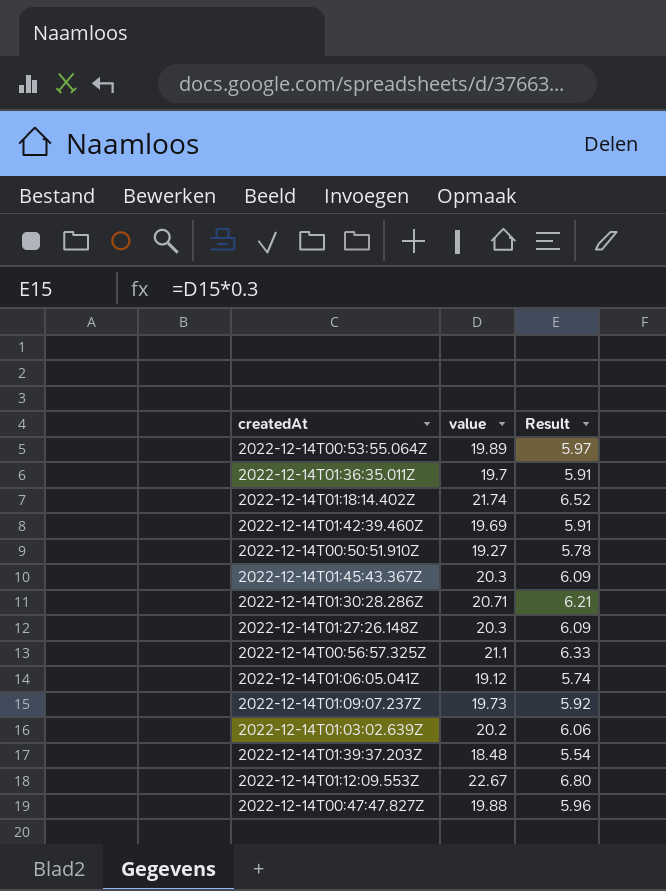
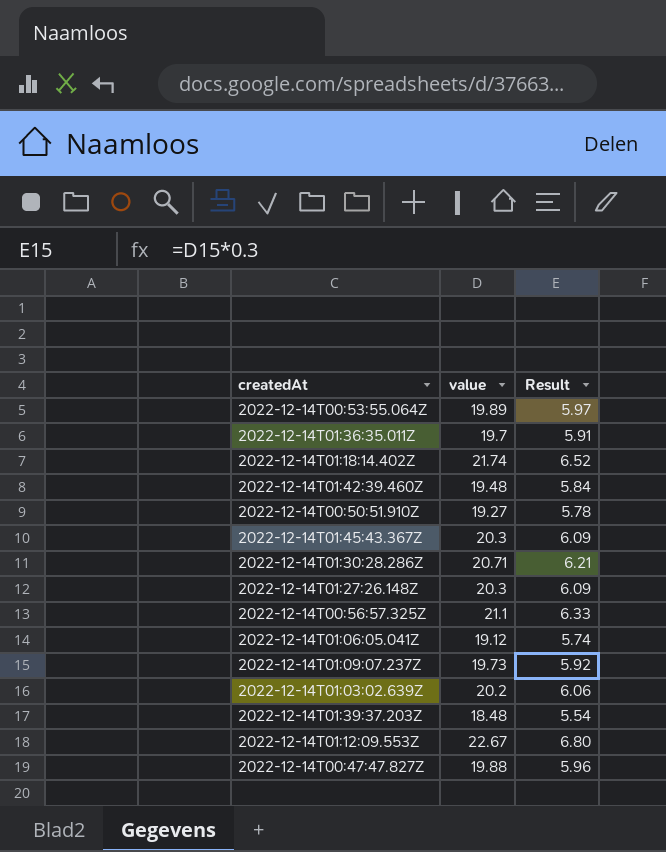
2022-12-14T01:42:39.460Z | value: 19.69 -> 19.48
2022-12-14T01:42:39.460Z | Result: 5.91 -> 5.84

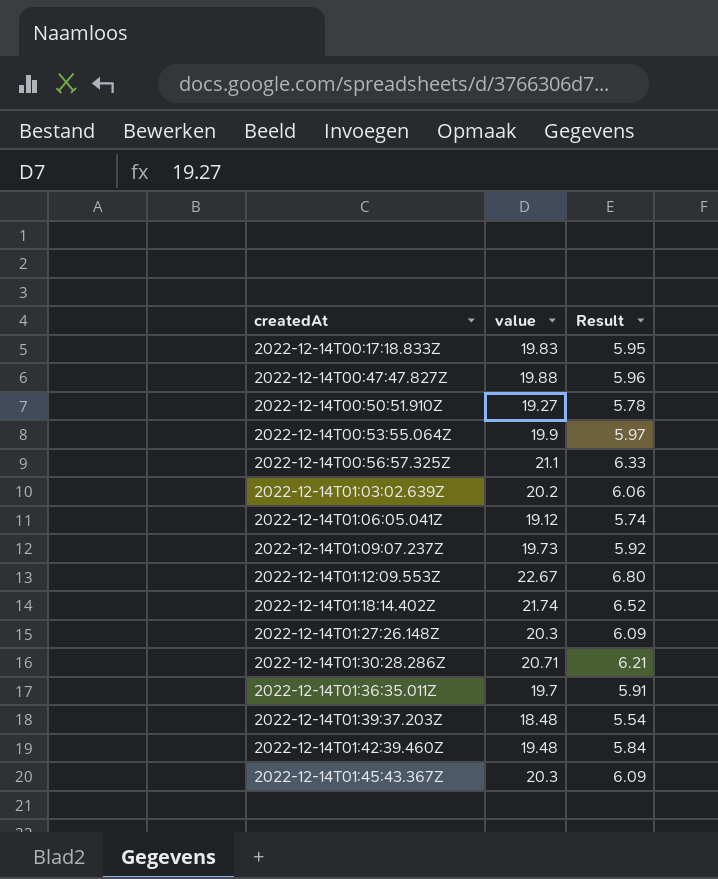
row order: none -> createdAt ascending
row 2022-12-14T00:17:18.833Z: none -> 19.83 | 5.95
2022-12-14T00:53:55.064Z | value: 19.89 -> 19.9

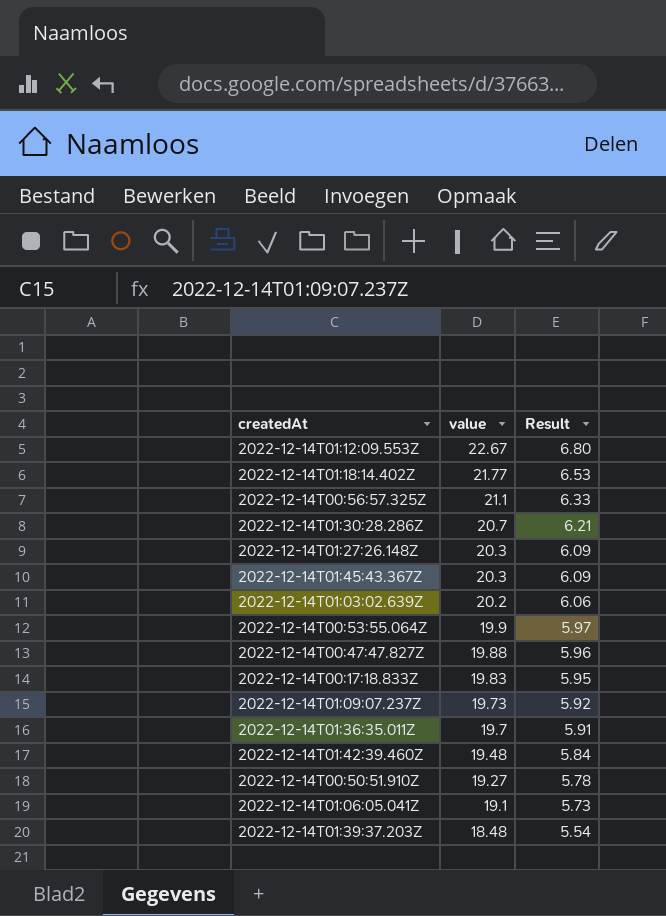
row order: createdAt ascending -> value descending
2022-12-14T01:18:14.402Z | value: 21.74 -> 21.77
2022-12-14T01:18:14.402Z | Result: 6.52 -> 6.53
2022-12-14T01:30:28.286Z | value: 20.71 -> 20.7
2022-12-14T01:06:05.041Z | value: 19.12 -> 19.1
2022-12-14T01:06:05.041Z | Result: 5.74 -> 5.73

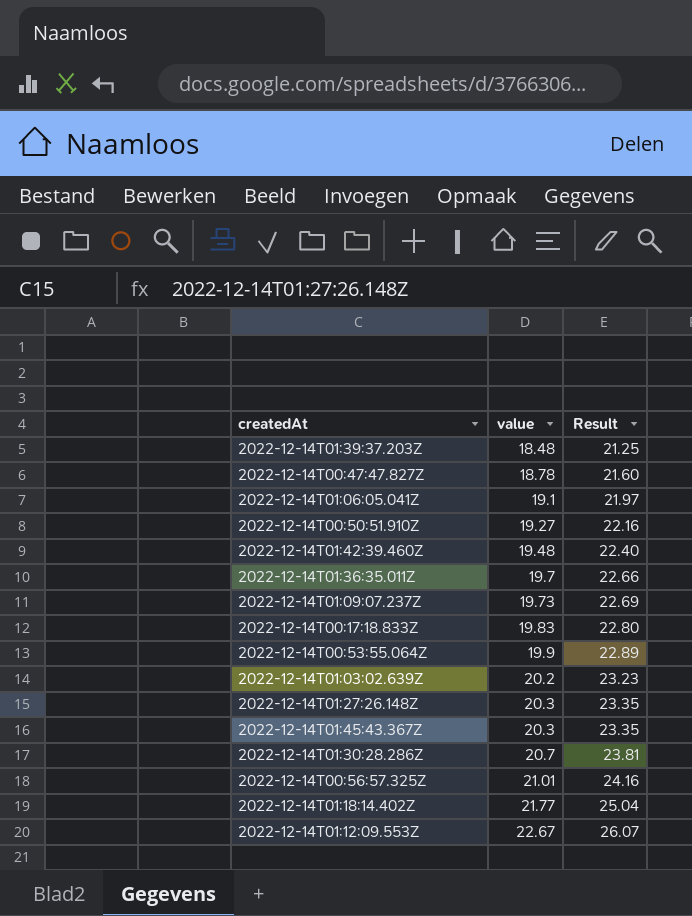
row order: value descending -> value ascending
column Result | formula: [value] * 0.3 -> [value] * 1.15
2022-12-14T00:47:47.827Z | value: 19.88 -> 18.78
2022-12-14T00:56:57.325Z | value: 21.1 -> 21.01

